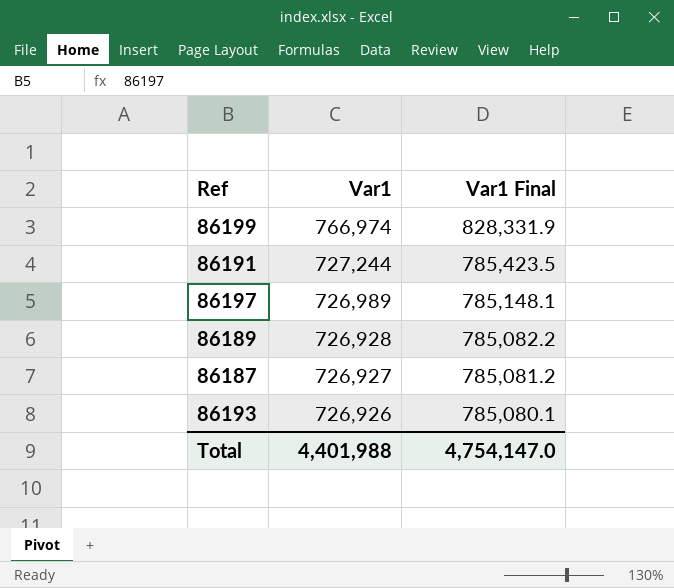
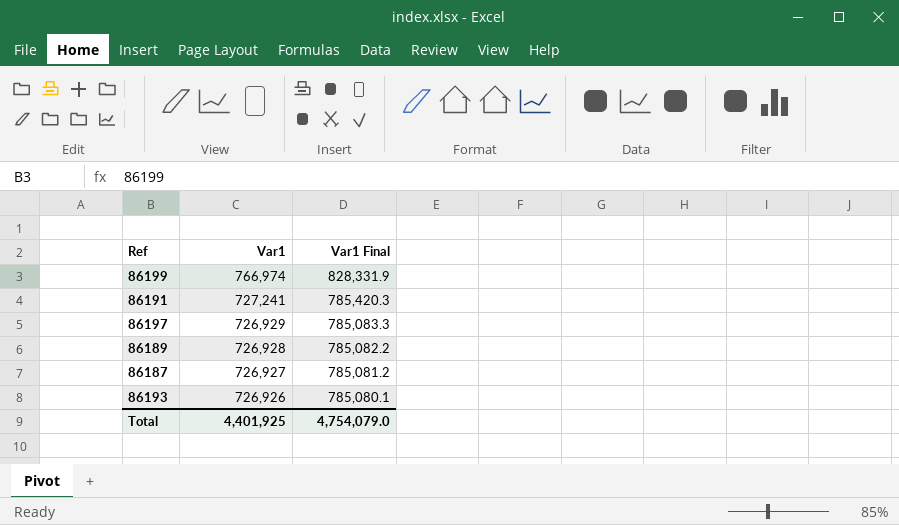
86191 | Var1: 727,244 -> 727,241
86191 | Var1 Final: 785,423.5 -> 785,420.3
86197 | Var1: 726,989 -> 726,929
86197 | Var1 Final: 785,148.1 -> 785,083.3
Total | Var1: 4,401,988 -> 4,401,925
Total | Var1 Final: 4,754,147.0 -> 4,754,079.0

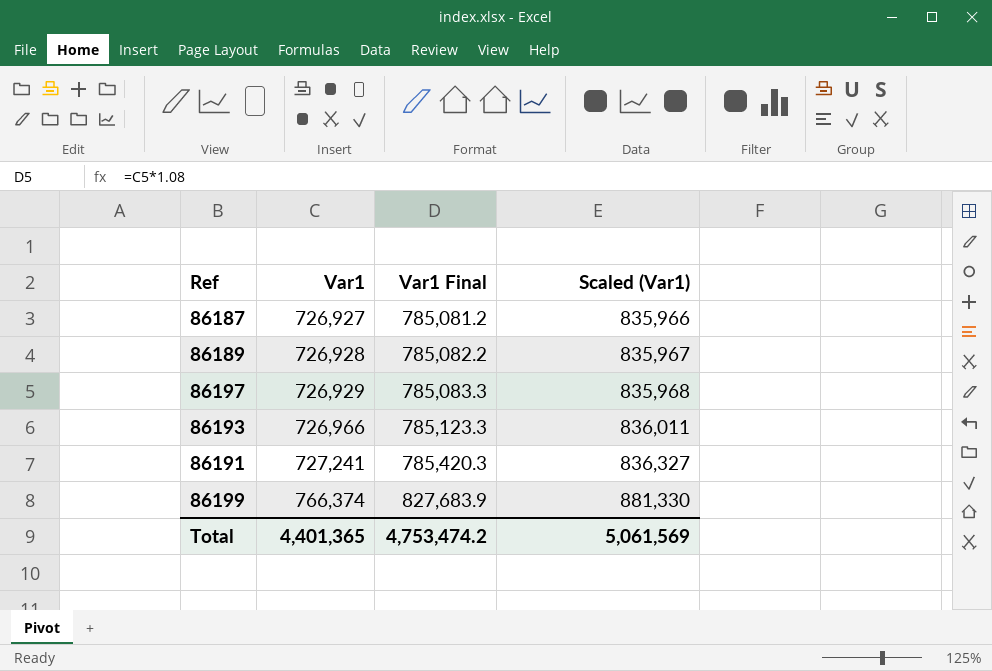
row order: Var1 descending -> Var1 ascending
column Scaled (Var1) | formula: none -> [Var1] * 1.15
86193 | Var1: 726,926 -> 726,966
86193 | Var1 Final: 785,080.1 -> 785,123.3
86199 | Var1: 766,974 -> 766,374
86199 | Var1 Final: 828,331.9 -> 827,683.9
Total | Var1: 4,401,925 -> 4,401,365
Total | Var1 Final: 4,754,079.0 -> 4,753,474.2

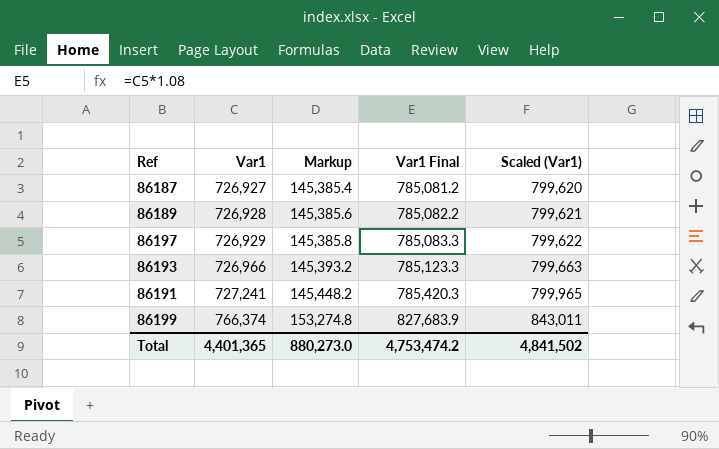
column Markup | formula: none -> [Var1] * 0.2
column Scaled (Var1) | formula: [Var1] * 1.15 -> [Var1] * 1.1
Total | Scaled (Var1): 5,061,569 -> 4,841,502

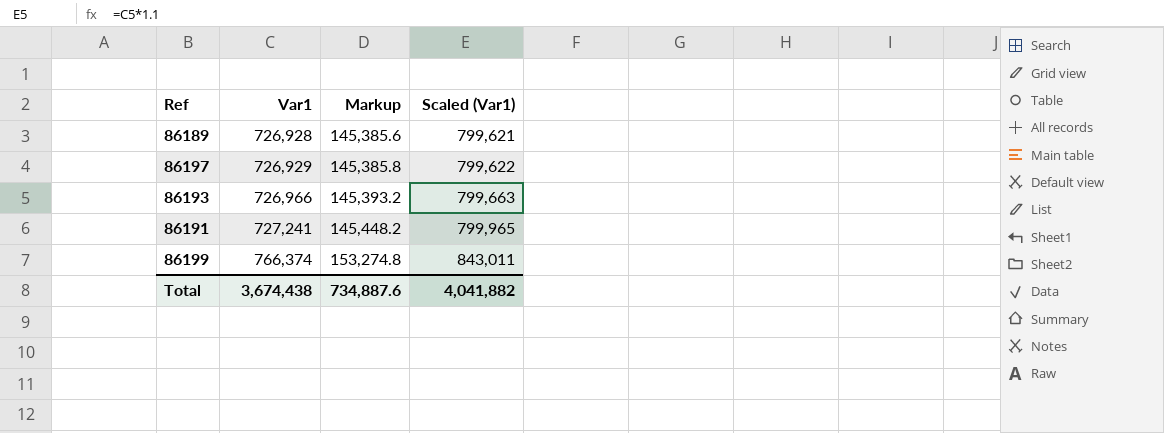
column Var1 Final | formula: [Var1] * 1.08 -> none
row 86187: 726,927 | 145,385.4 | 785,081.2 | 799,620 -> none
Total | Var1: 4,401,365 -> 3,674,438
Total | Markup: 880,273.0 -> 734,887.6
Total | Scaled (Var1): 4,841,502 -> 4,041,882

